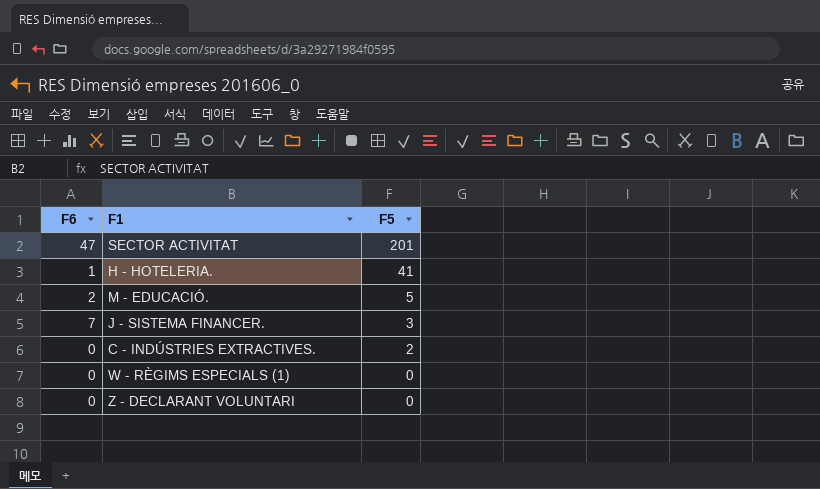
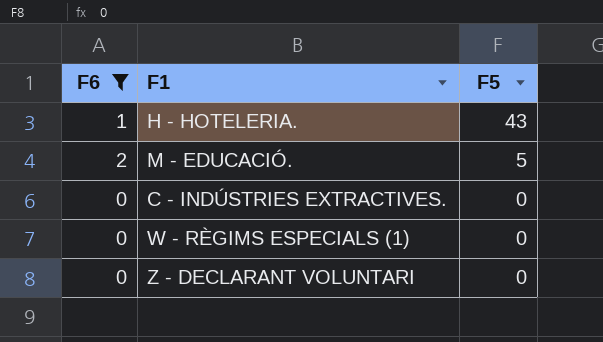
filter: none -> F6 <= 2
H - HOTELERIA. | F5: 41 -> 43
C - INDÚSTRIES EXTRACTIVES. | F5: 2 -> 0

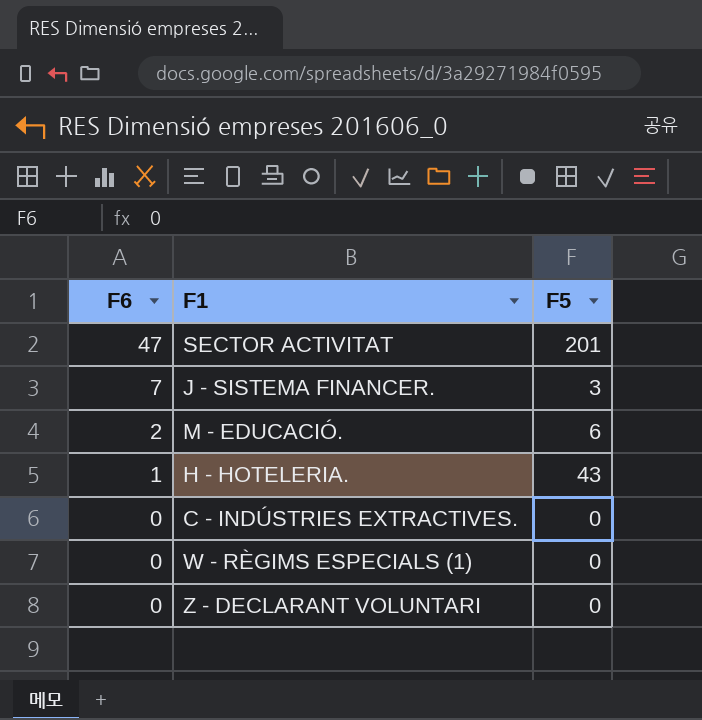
filter: F6 <= 2 -> none
row order: F5 descending -> F6 descending
M - EDUCACIÓ. | F5: 5 -> 6

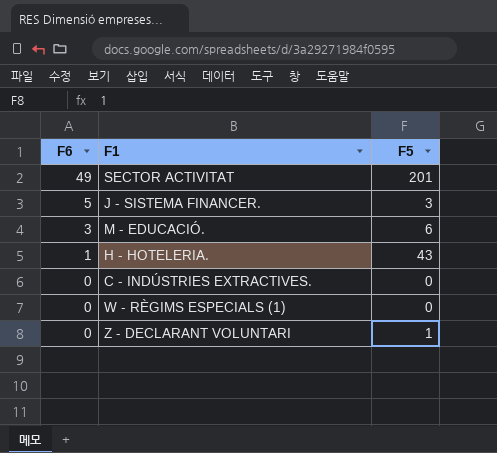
SECTOR ACTIVITAT | F6: 47 -> 49
J - SISTEMA FINANCER. | F6: 7 -> 5
M - EDUCACIÓ. | F6: 2 -> 3
Z - DECLARANT VOLUNTARI | F5: 0 -> 1

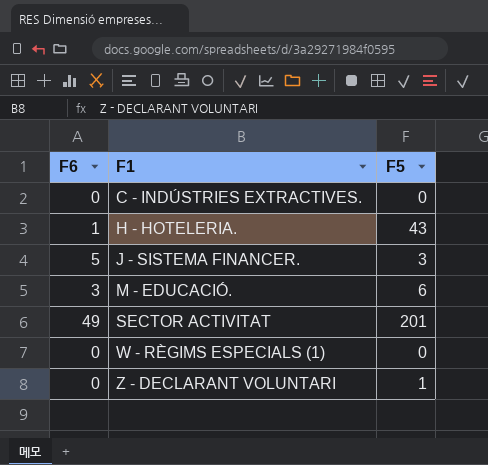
row order: F6 descending -> F1 ascending

